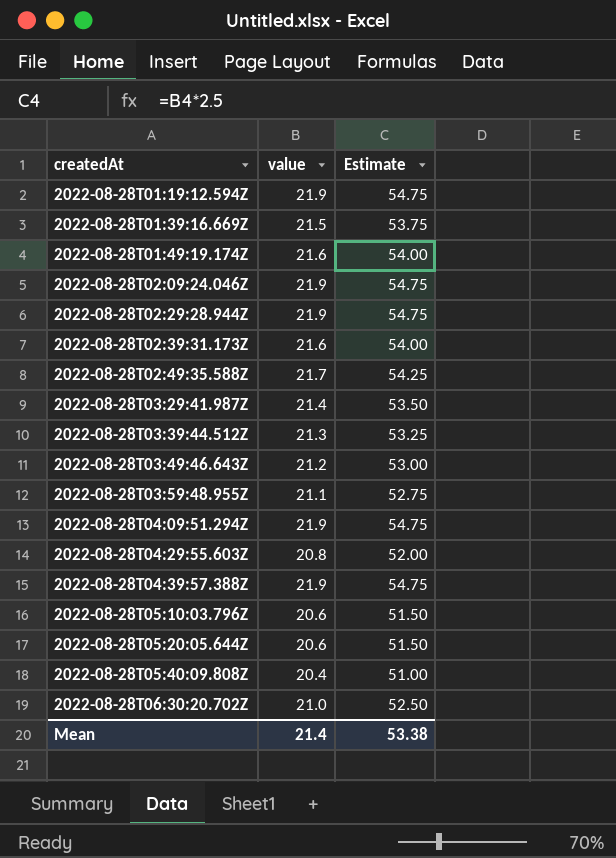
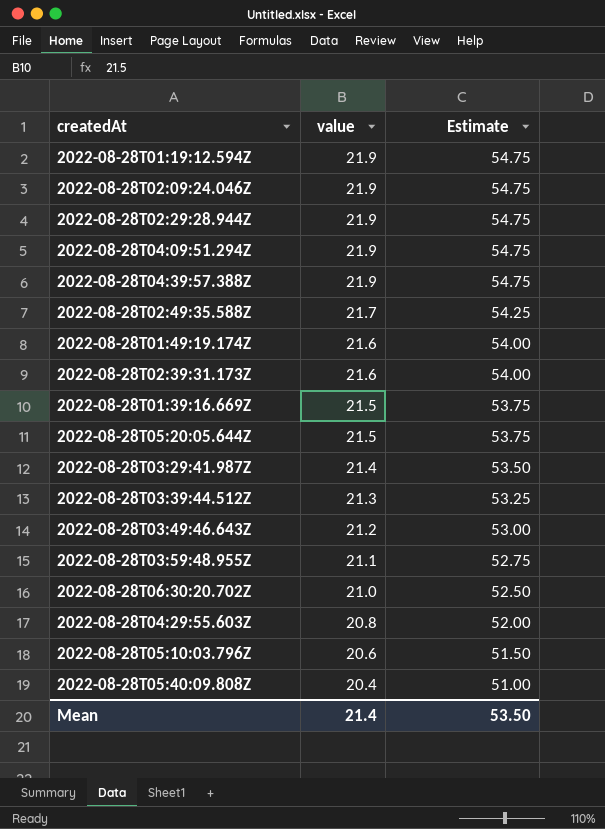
row order: createdAt ascending -> value descending
2022-08-28T05:20:05.644Z | value: 20.6 -> 21.5
2022-08-28T05:20:05.644Z | Estimate: 51.50 -> 53.75
Mean | Estimate: 53.38 -> 53.50

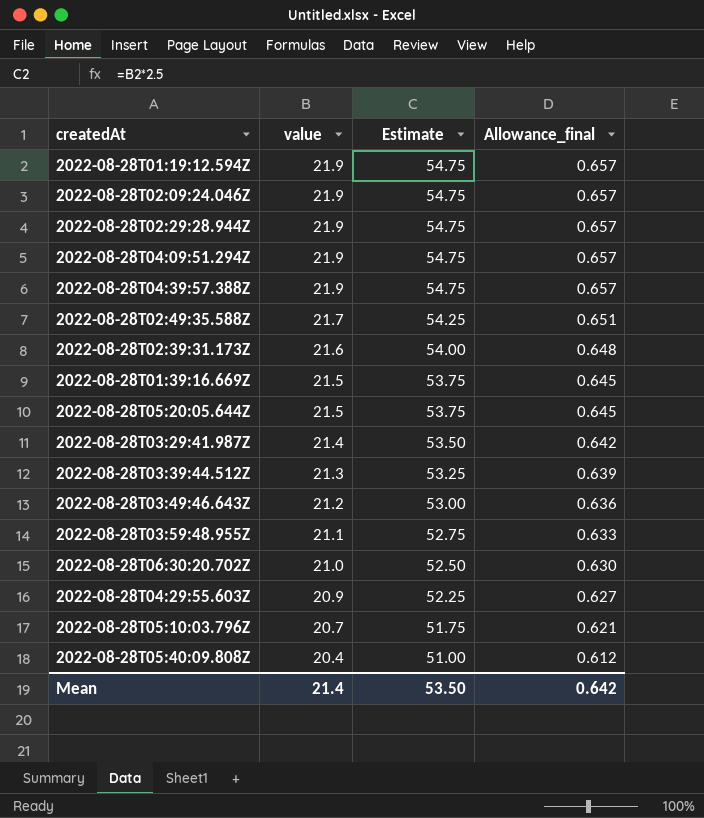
column Allowance_final | formula: none -> [value] * 0.03
row 2022-08-28T01:49:19.174Z: 21.6 | 54.00 -> none
2022-08-28T04:29:55.603Z | value: 20.8 -> 20.9
2022-08-28T04:29:55.603Z | Estimate: 52.00 -> 52.25
2022-08-28T05:10:03.796Z | value: 20.6 -> 20.7
2022-08-28T05:10:03.796Z | Estimate: 51.50 -> 51.75

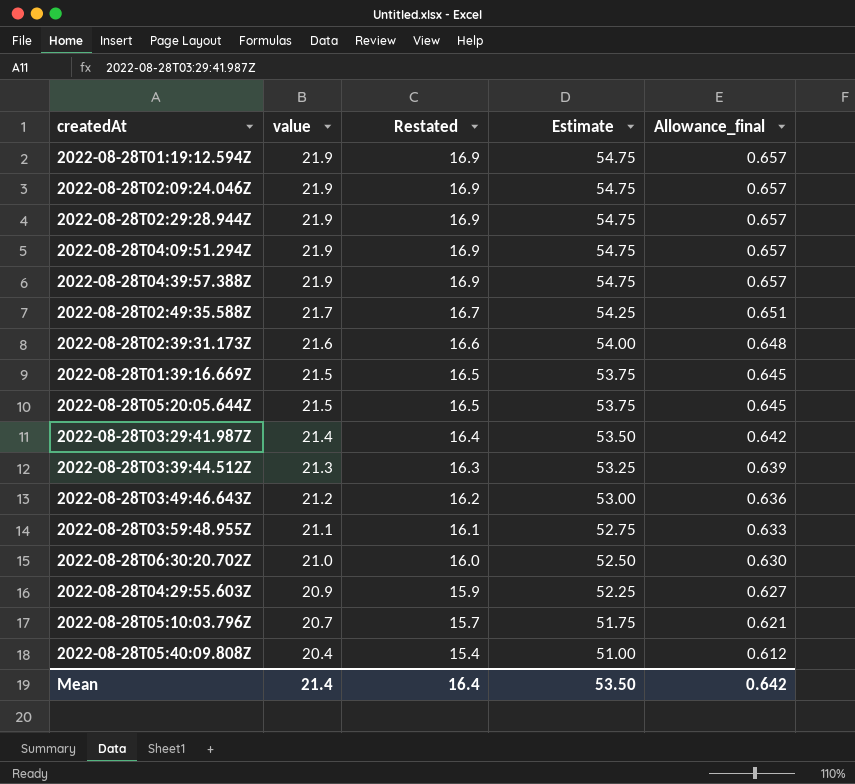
column Restated | formula: none -> [value] - 5

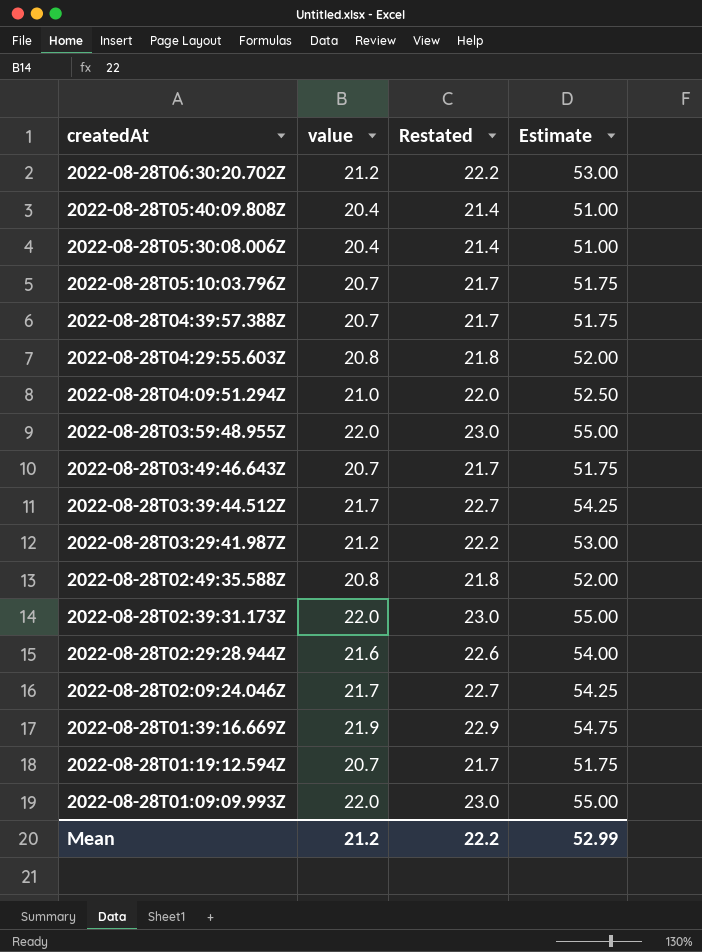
row order: value descending -> createdAt descending
column Allowance_final | formula: [value] * 0.03 -> none
column Restated | formula: [value] - 5 -> [value] + 1
row 2022-08-28T05:20:05.644Z: 21.5 | 16.5 | 53.75 | 0.645 -> none
2022-08-28T06:30:20.702Z | value: 21.0 -> 21.2
2022-08-28T06:30:20.702Z | Estimate: 52.50 -> 53.00
row 2022-08-28T05:30:08.006Z: none -> 20.4 | 21.4 | 51.00
2022-08-28T04:39:57.388Z | value: 21.9 -> 20.7
2022-08-28T04:39:57.388Z | Estimate: 54.75 -> 51.75
2022-08-28T04:29:55.603Z | value: 20.9 -> 20.8
2022-08-28T04:29:55.603Z | Estimate: 52.25 -> 52.00
2022-08-28T04:09:51.294Z | value: 21.9 -> 21.0
2022-08-28T04:09:51.294Z | Estimate: 54.75 -> 52.50
2022-08-28T03:59:48.955Z | value: 21.1 -> 22.0
2022-08-28T03:59:48.955Z | Estimate: 52.75 -> 55.00
2022-08-28T03:49:46.643Z | value: 21.2 -> 20.7
2022-08-28T03:49:46.643Z | Estimate: 53.00 -> 51.75
2022-08-28T03:39:44.512Z | value: 21.3 -> 21.7
2022-08-28T03:39:44.512Z | Estimate: 53.25 -> 54.25
2022-08-28T03:29:41.987Z | value: 21.4 -> 21.2
2022-08-28T03:29:41.987Z | Estimate: 53.50 -> 53.00
2022-08-28T02:49:35.588Z | value: 21.7 -> 20.8
2022-08-28T02:49:35.588Z | Estimate: 54.25 -> 52.00
2022-08-28T02:39:31.173Z | value: 21.6 -> 22.0
2022-08-28T02:39:31.173Z | Estimate: 54.00 -> 55.00
2022-08-28T02:29:28.944Z | value: 21.9 -> 21.6
2022-08-28T02:29:28.944Z | Estimate: 54.75 -> 54.00
2022-08-28T02:09:24.046Z | value: 21.9 -> 21.7
2022-08-28T02:09:24.046Z | Estimate: 54.75 -> 54.25
2022-08-28T01:39:16.669Z | value: 21.5 -> 21.9
2022-08-28T01:39:16.669Z | Estimate: 53.75 -> 54.75
2022-08-28T01:19:12.594Z | value: 21.9 -> 20.7
2022-08-28T01:19:12.594Z | Estimate: 54.75 -> 51.75
row 2022-08-28T01:09:09.993Z: none -> 22.0 | 23.0 | 55.00
Mean | value: 21.4 -> 21.2
Mean | Restated: 16.4 -> 22.2
Mean | Estimate: 53.50 -> 52.99

